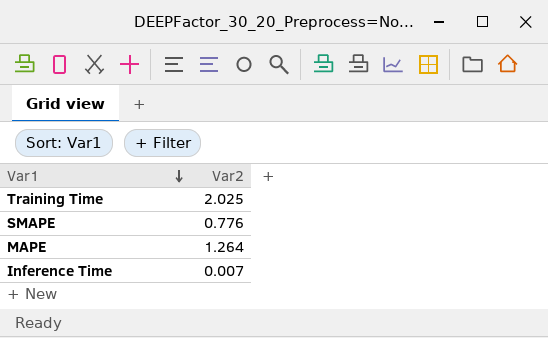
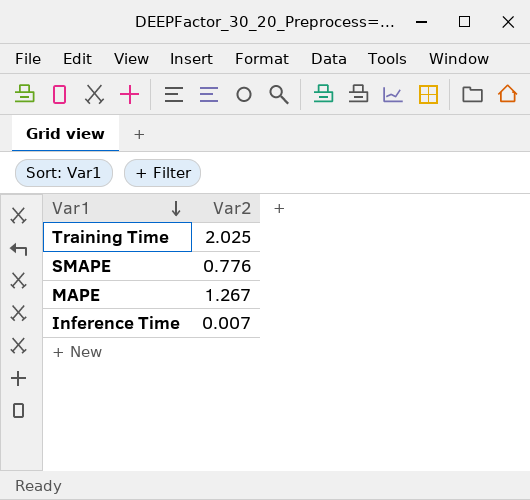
MAPE | Var2: 1.264 -> 1.267

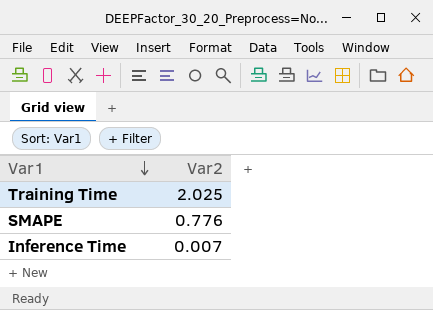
row MAPE: 1.267 -> none

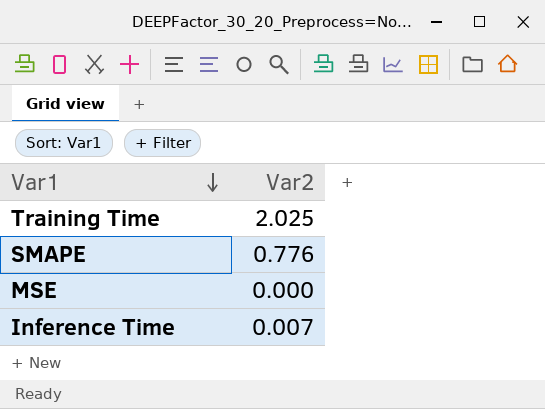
row MSE: none -> 0.000

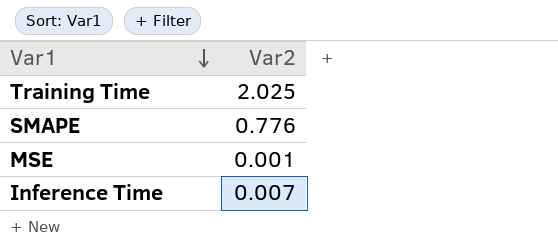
MSE | Var2: 0.000 -> 0.001

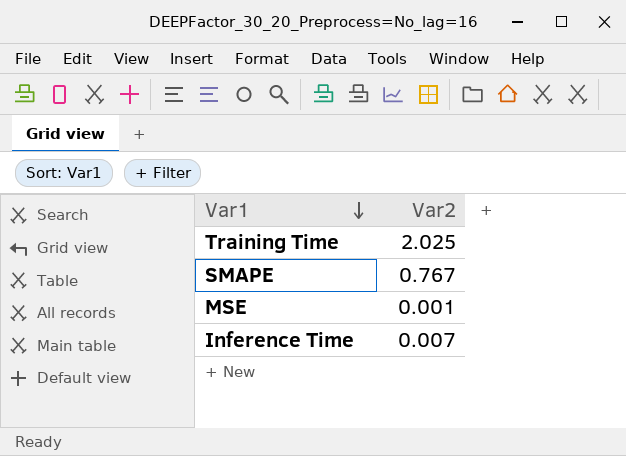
SMAPE | Var2: 0.776 -> 0.767

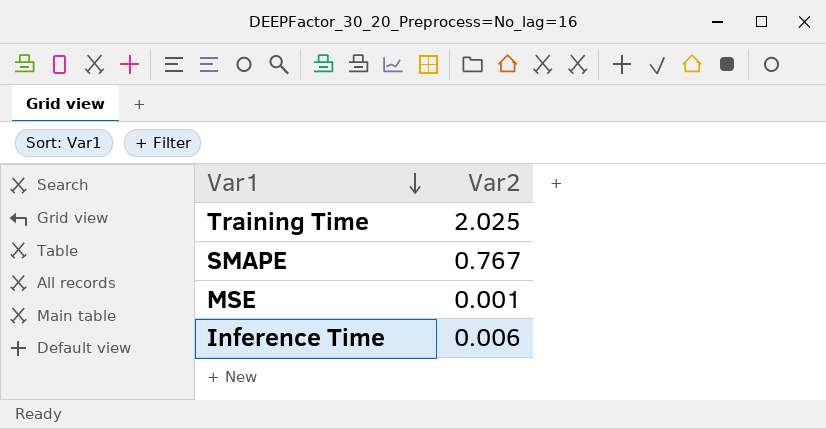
Inference Time | Var2: 0.007 -> 0.006

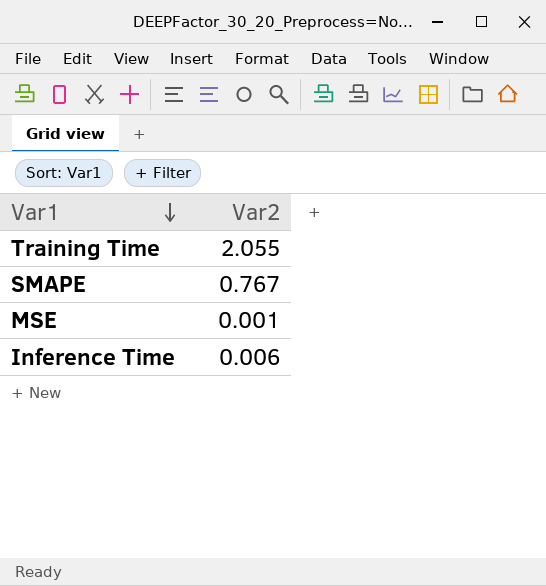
Training Time | Var2: 2.025 -> 2.055

